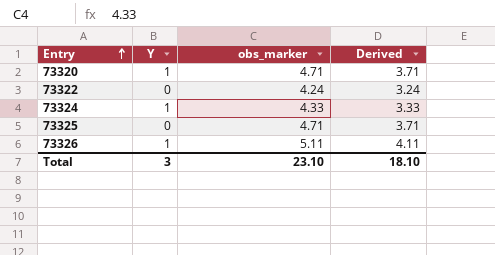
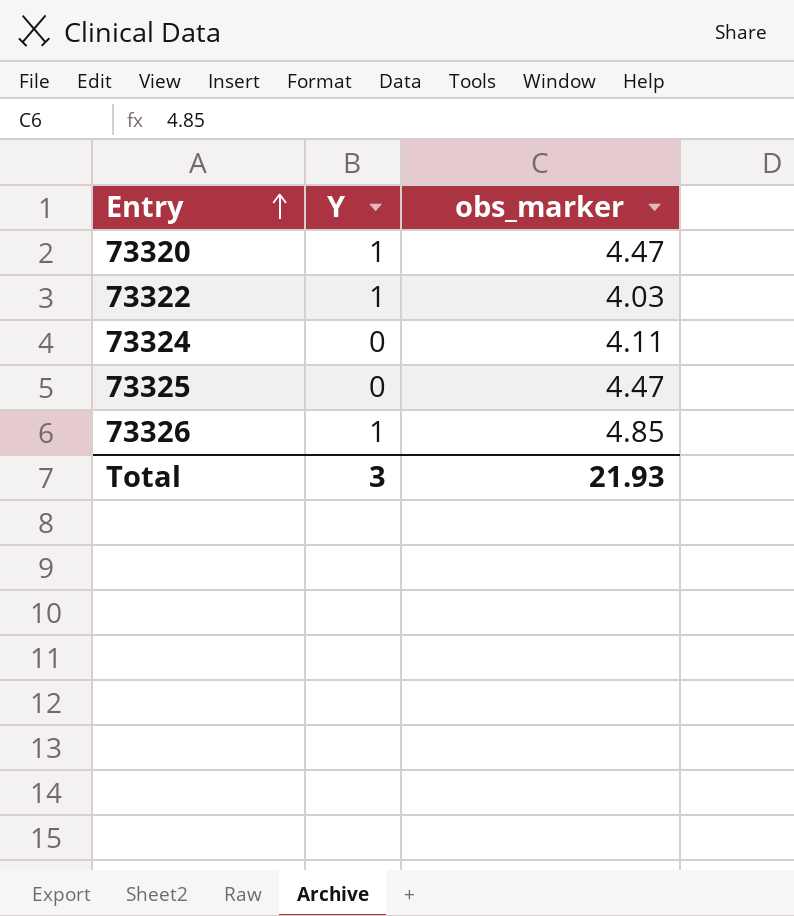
column Derived | formula: [obs_marker] - 1 -> none
73320 | obs_marker: 4.71 -> 4.47
73322 | Y: 0 -> 1
73322 | obs_marker: 4.24 -> 4.03
73324 | Y: 1 -> 0
73324 | obs_marker: 4.33 -> 4.11
73325 | obs_marker: 4.71 -> 4.47
73326 | obs_marker: 5.11 -> 4.85
Total | obs_marker: 23.10 -> 21.93

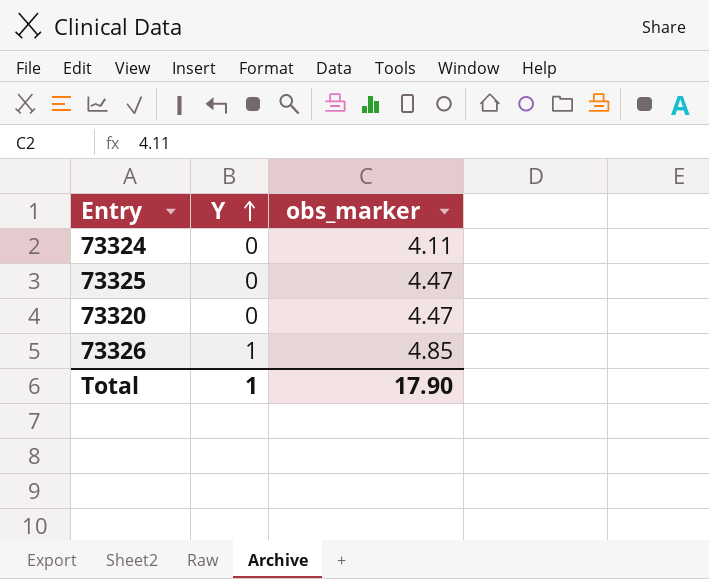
row order: Entry ascending -> Y ascending
row 73322: 1 | 4.03 -> none
73320 | Y: 1 -> 0
Total | Y: 3 -> 1
Total | obs_marker: 21.93 -> 17.90

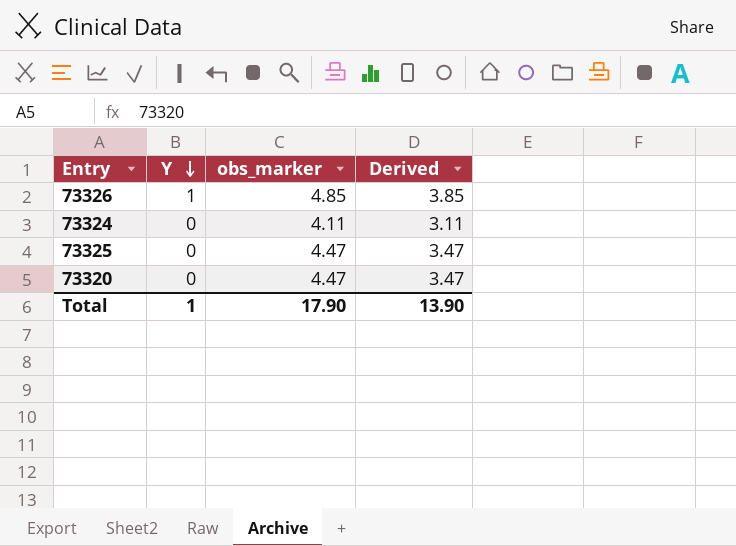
row order: Y ascending -> Y descending
column Derived | formula: none -> [obs_marker] - 1

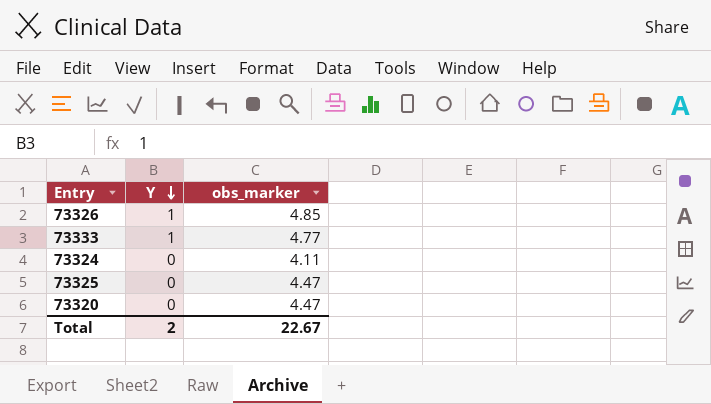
column Derived | formula: [obs_marker] - 1 -> none
row 73333: none -> 1 | 4.77
Total | Y: 1 -> 2
Total | obs_marker: 17.90 -> 22.67

